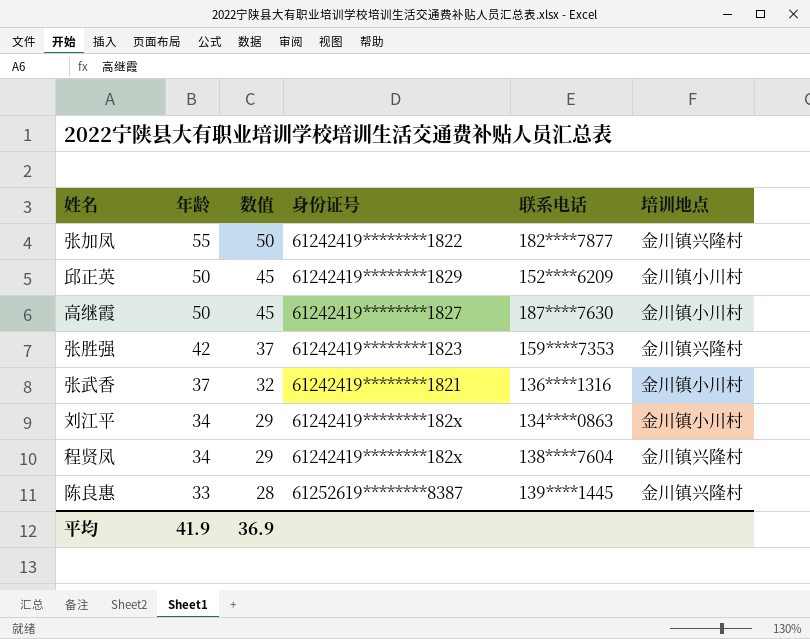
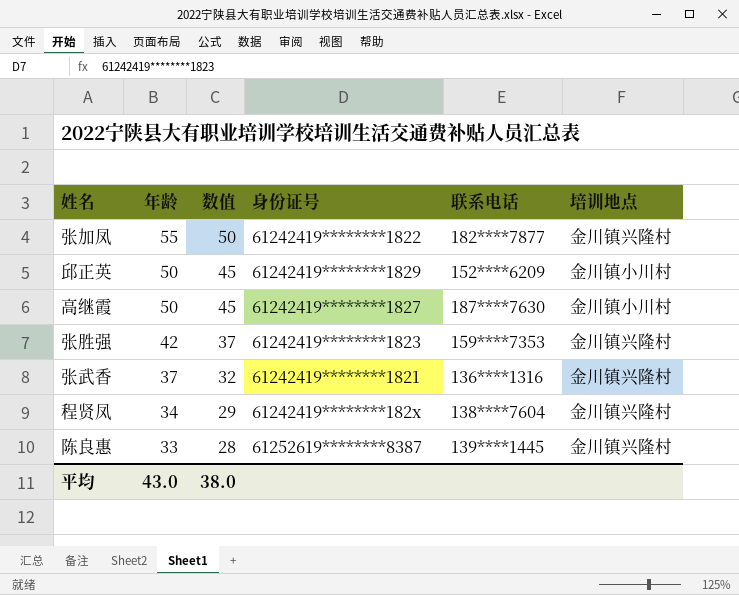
row 刘江平: 34 | 29 | 61242419********182x | 134****0863 | 金川镇小川村 -> none
张武香 | 培训地点: 金川镇小川村 -> 金川镇兴隆村
平均 | 年龄: 41.9 -> 43.0
平均 | 数值: 36.9 -> 38.0

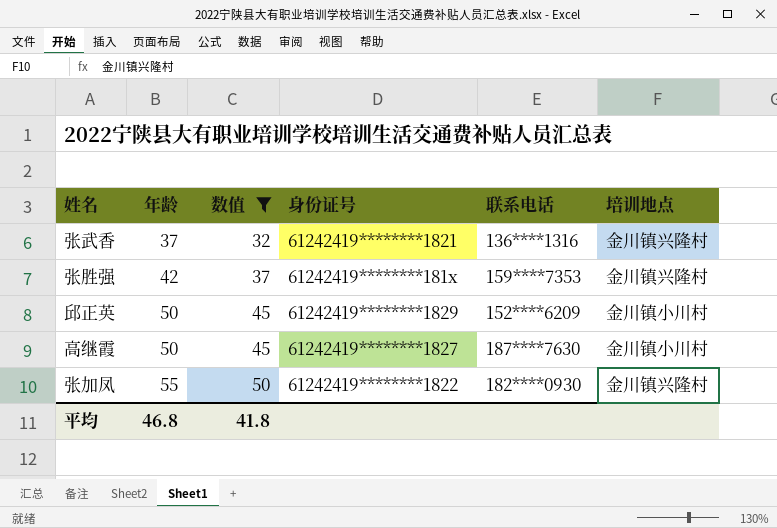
filter: none -> 数值 >= 32
row order: 年龄 descending -> 年龄 ascending
张胜强 | 身份证号: 61242419********1823 -> 61242419********181x
张加凤 | 联系电话: 182****7877 -> 182****0930
平均 | 年龄: 43.0 -> 46.8
平均 | 数值: 38.0 -> 41.8

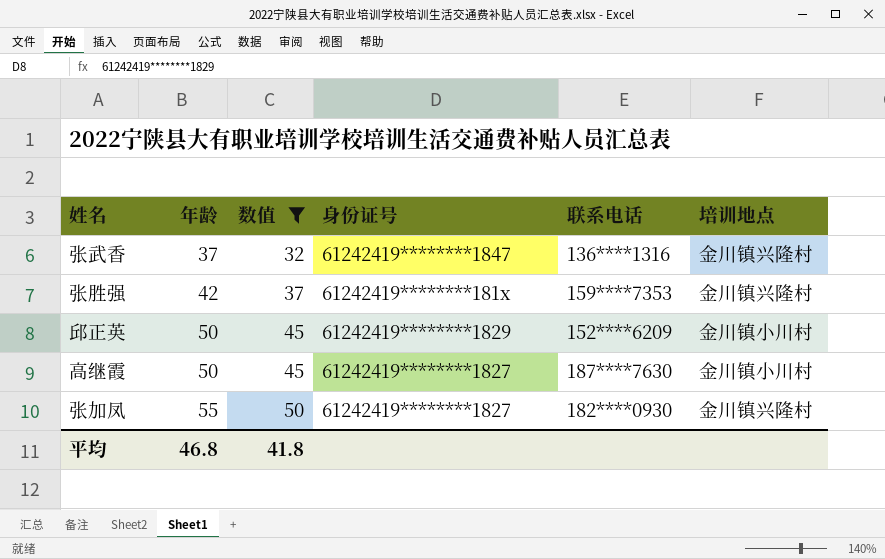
张武香 | 身份证号: 61242419********1821 -> 61242419********1847
张加凤 | 身份证号: 61242419********1822 -> 61242419********1827

